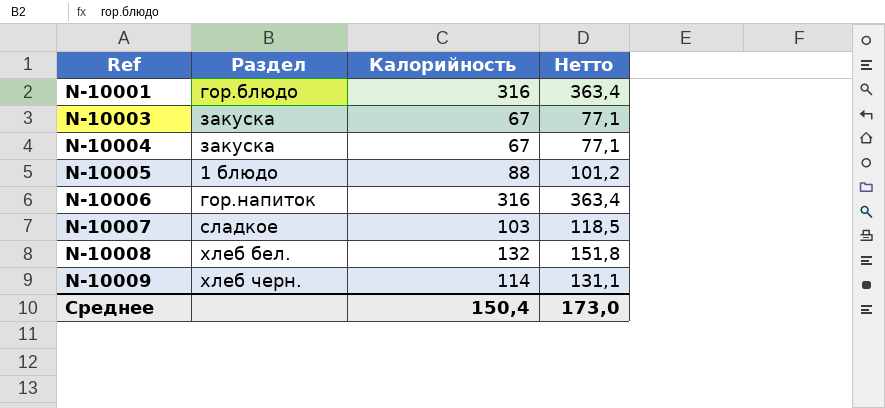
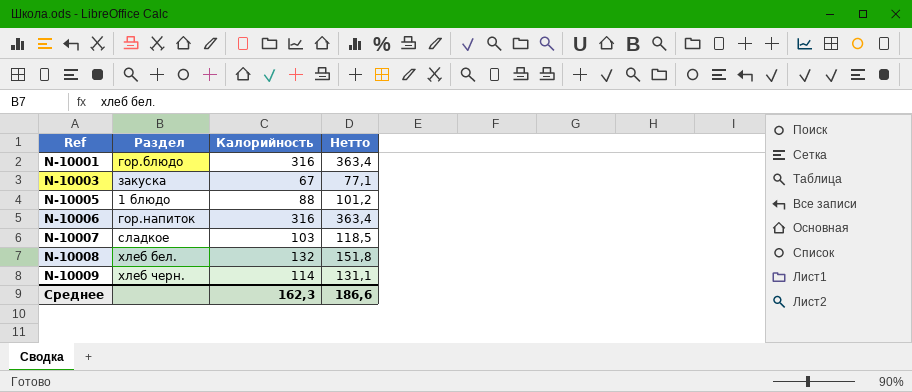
row N-10004: закуска | 67 | 77,1 -> none
Среднее | Калорийность: 150,4 -> 162,3
Среднее | Нетто: 173,0 -> 186,6

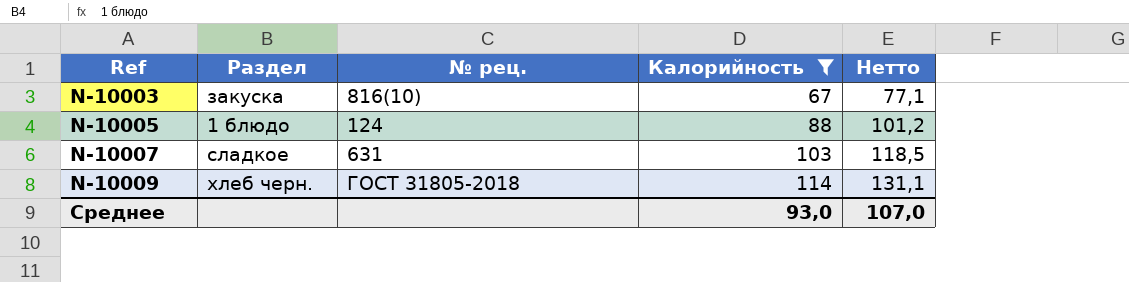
filter: none -> Калорийность <= 114
column № рец. | position: none -> 3
Среднее | Калорийность: 162,3 -> 93,0
Среднее | Нетто: 186,6 -> 107,0

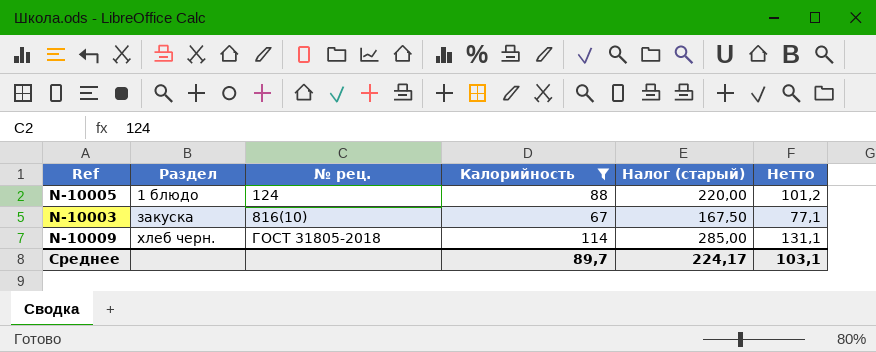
row order: Ref ascending -> Раздел ascending
column Налог (старый) | formula: none -> [Калорийность] * 2,5
row N-10007: сладкое | 631 | 103 | 118,5 -> none
Среднее | Калорийность: 93,0 -> 89,7
Среднее | Нетто: 107,0 -> 103,1

